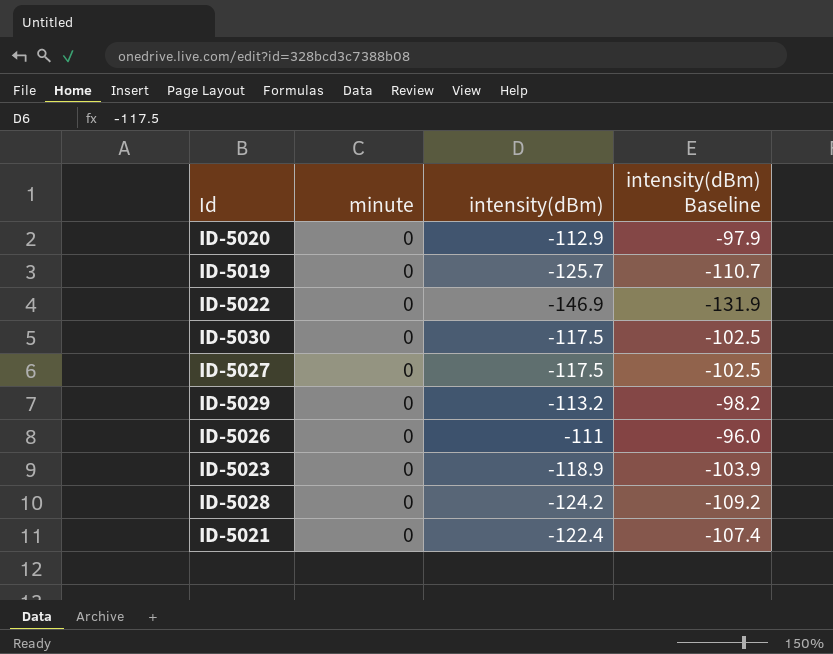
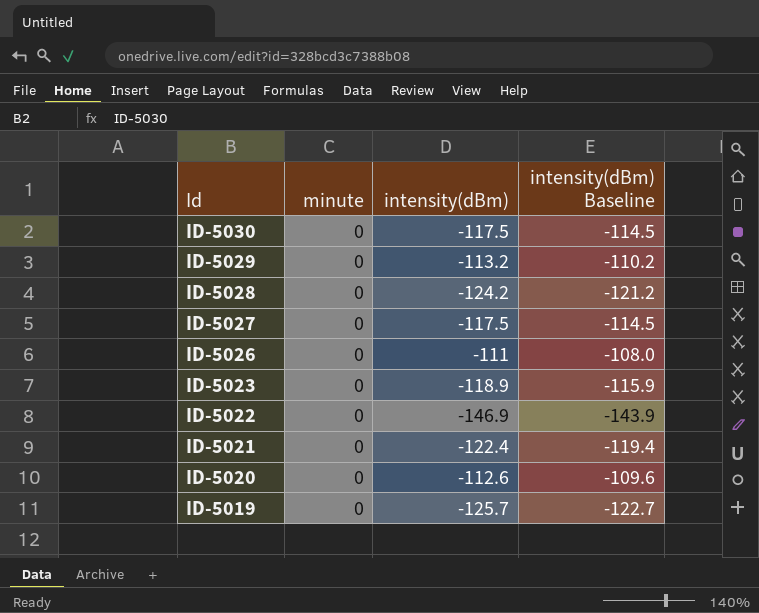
row order: none -> Id descending
column intensity(dBm) Baseline | formula: [intensity(dBm)] + 15 -> [intensity(dBm)] + 3
ID-5020 | intensity(dBm): -112.9 -> -112.6

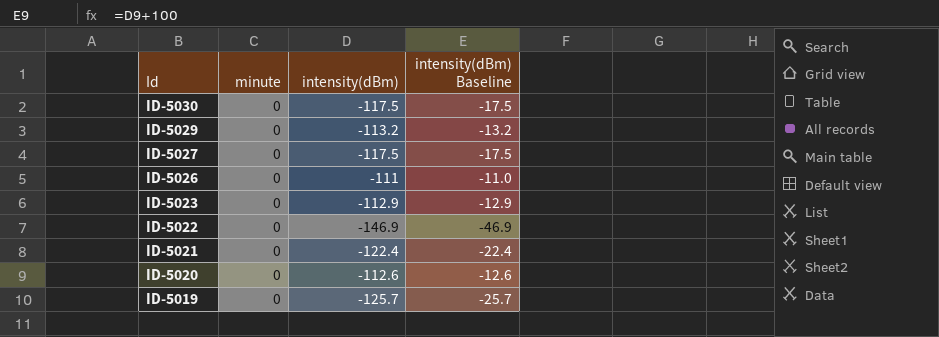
column intensity(dBm) Baseline | formula: [intensity(dBm)] + 3 -> [intensity(dBm)] + 100
row ID-5028: 0 | -124.2 | -121.2 -> none
ID-5023 | intensity(dBm): -118.9 -> -112.9

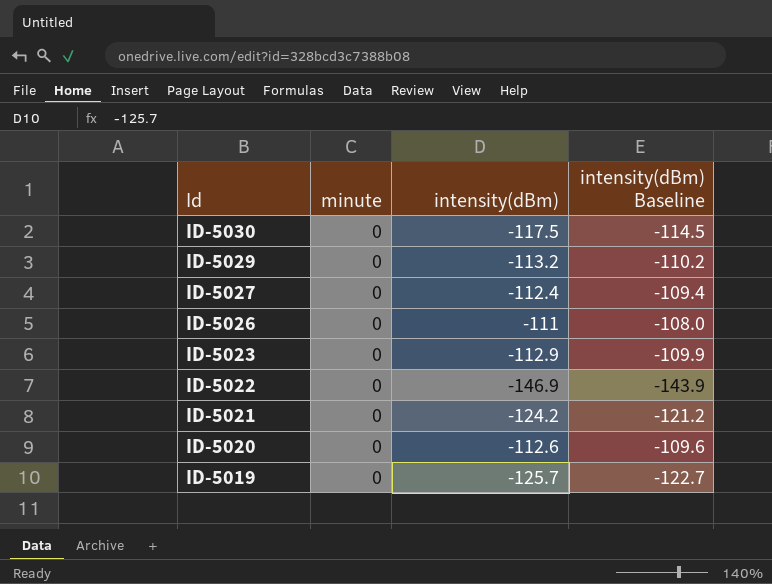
column intensity(dBm) Baseline | formula: [intensity(dBm)] + 100 -> [intensity(dBm)] + 3
ID-5027 | intensity(dBm): -117.5 -> -112.4
ID-5021 | intensity(dBm): -122.4 -> -124.2

